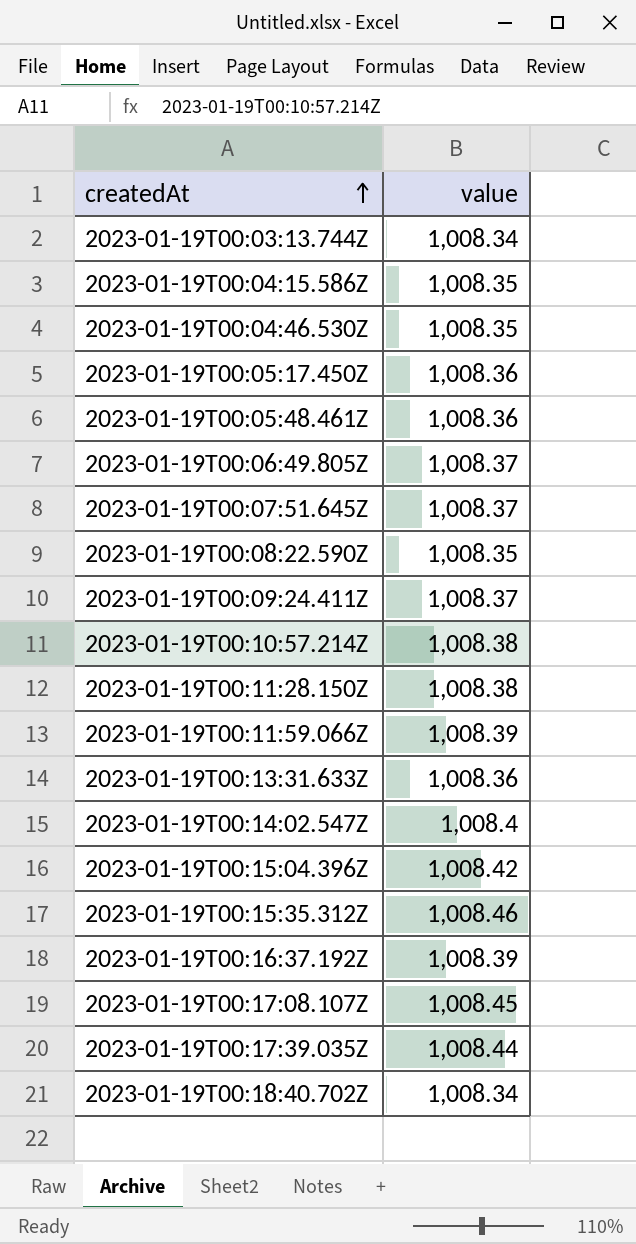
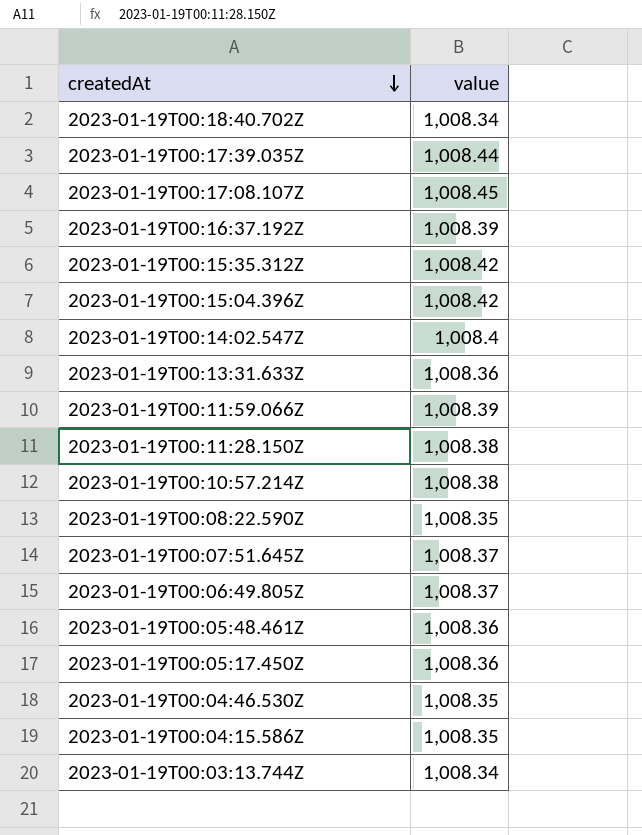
row order: createdAt ascending -> createdAt descending
row 2023-01-19T00:09:24.411Z: 1,008.37 -> none
2023-01-19T00:15:35.312Z | value: 1,008.46 -> 1,008.42

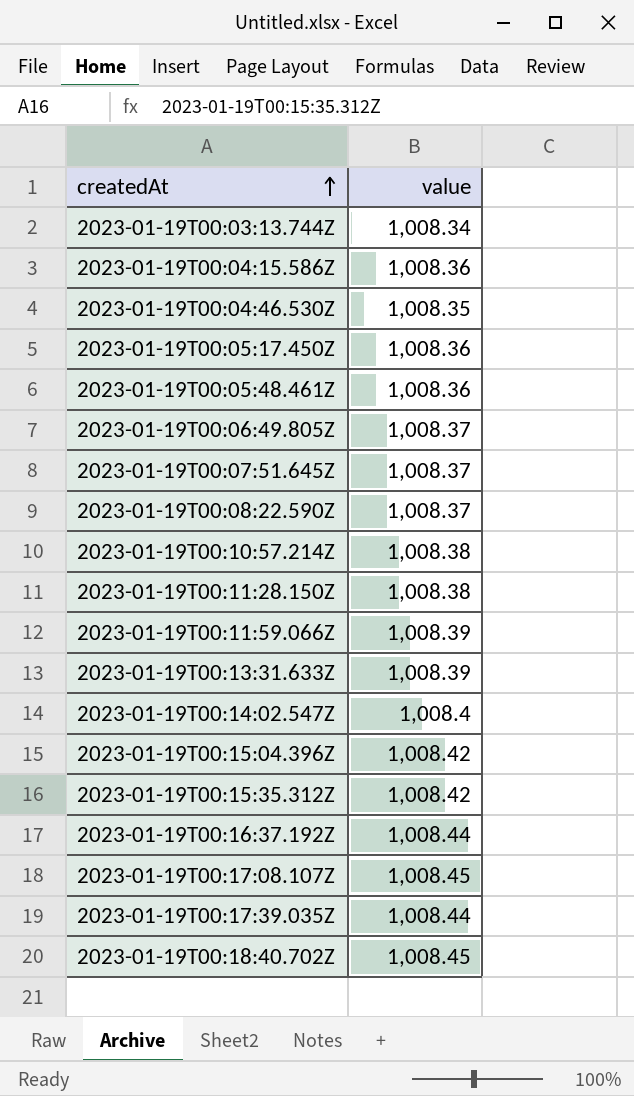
row order: createdAt descending -> createdAt ascending
2023-01-19T00:04:15.586Z | value: 1,008.35 -> 1,008.36
2023-01-19T00:08:22.590Z | value: 1,008.35 -> 1,008.37
2023-01-19T00:13:31.633Z | value: 1,008.36 -> 1,008.39
2023-01-19T00:16:37.192Z | value: 1,008.39 -> 1,008.44
2023-01-19T00:18:40.702Z | value: 1,008.34 -> 1,008.45

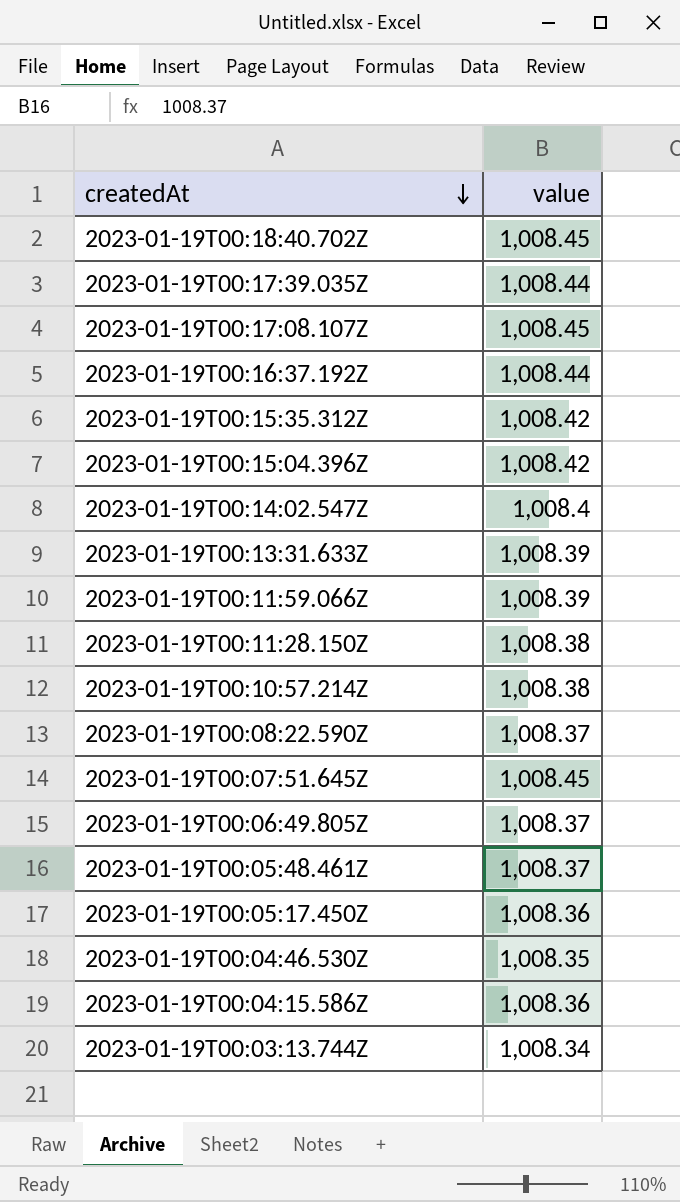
row order: createdAt ascending -> createdAt descending
2023-01-19T00:07:51.645Z | value: 1,008.37 -> 1,008.45
2023-01-19T00:05:48.461Z | value: 1,008.36 -> 1,008.37

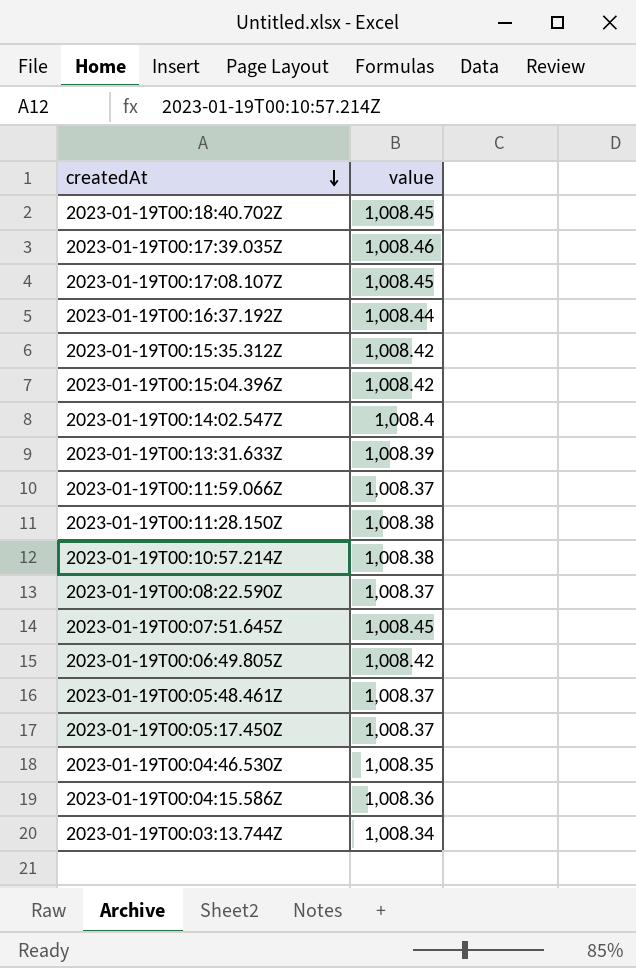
2023-01-19T00:17:39.035Z | value: 1,008.44 -> 1,008.46
2023-01-19T00:11:59.066Z | value: 1,008.39 -> 1,008.37
2023-01-19T00:06:49.805Z | value: 1,008.37 -> 1,008.42
2023-01-19T00:05:17.450Z | value: 1,008.36 -> 1,008.37

